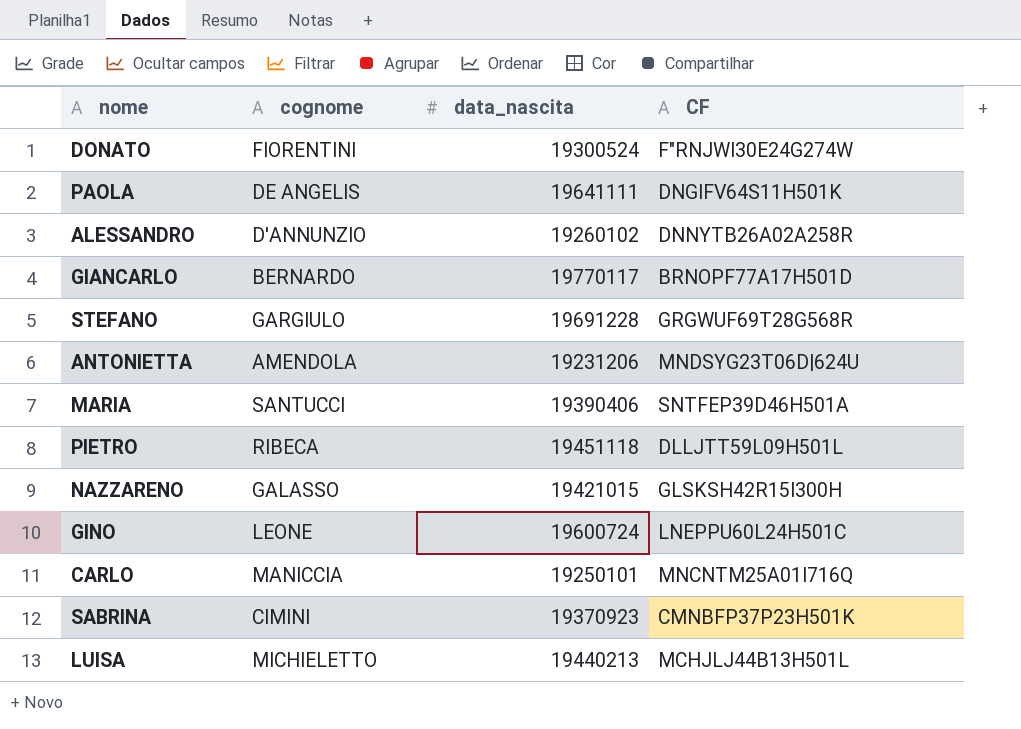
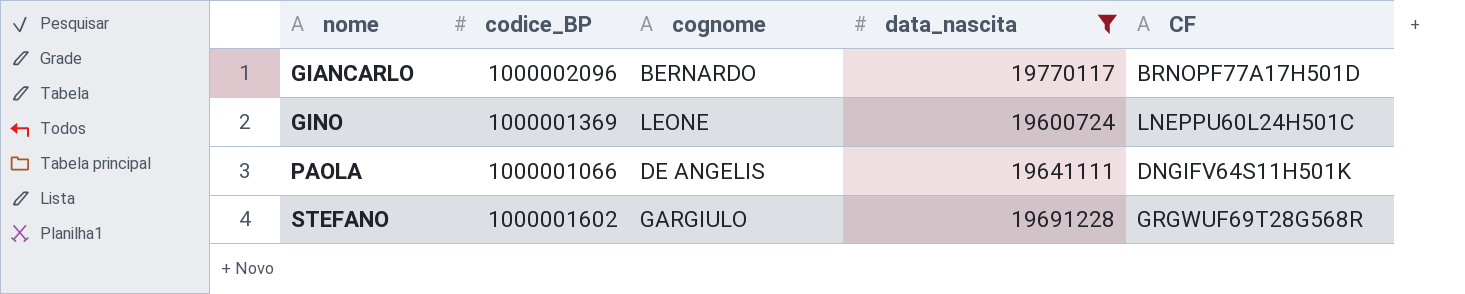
filter: none -> data_nascita >= 19600724
row order: none -> nome ascending
column codice_BP | position: none -> 2

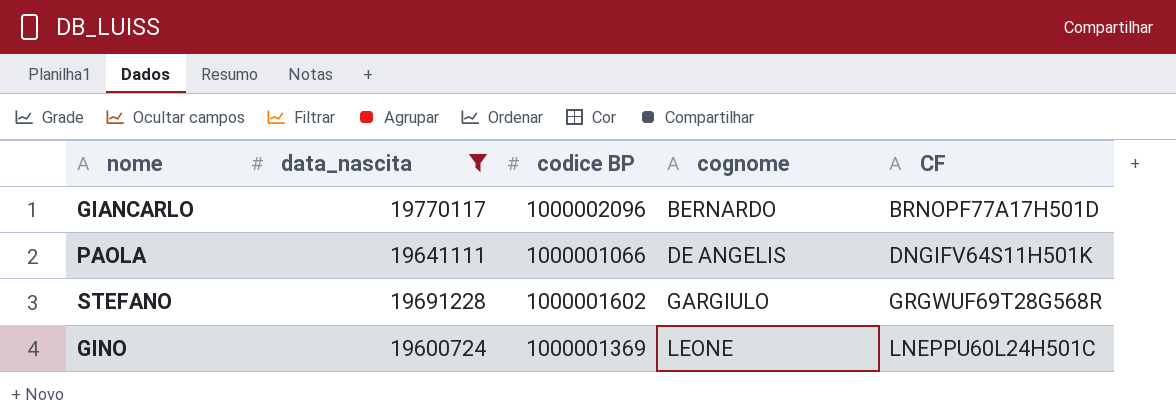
row order: nome ascending -> cognome ascending
column data_nascita | position: 4 -> 2
column name: codice_BP -> codice BP

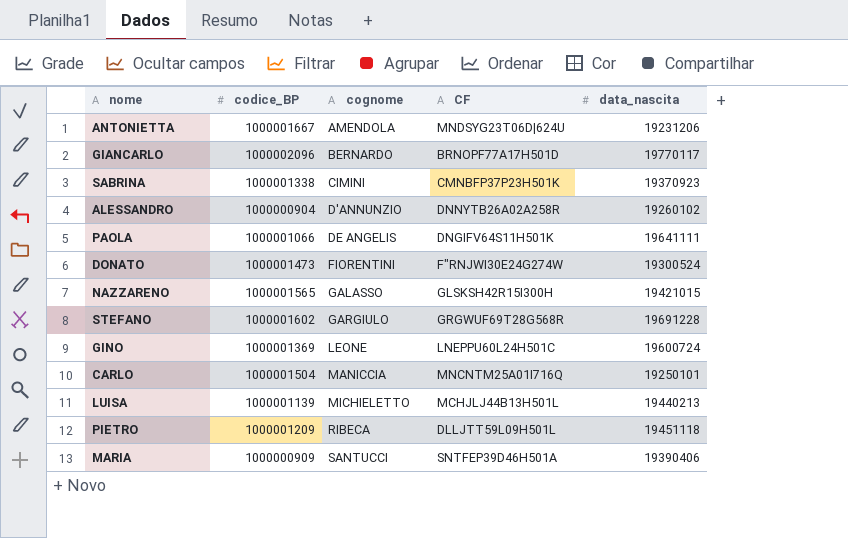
filter: data_nascita >= 19600724 -> none
column name: codice BP -> codice_BP
column data_nascita | position: 2 -> 5

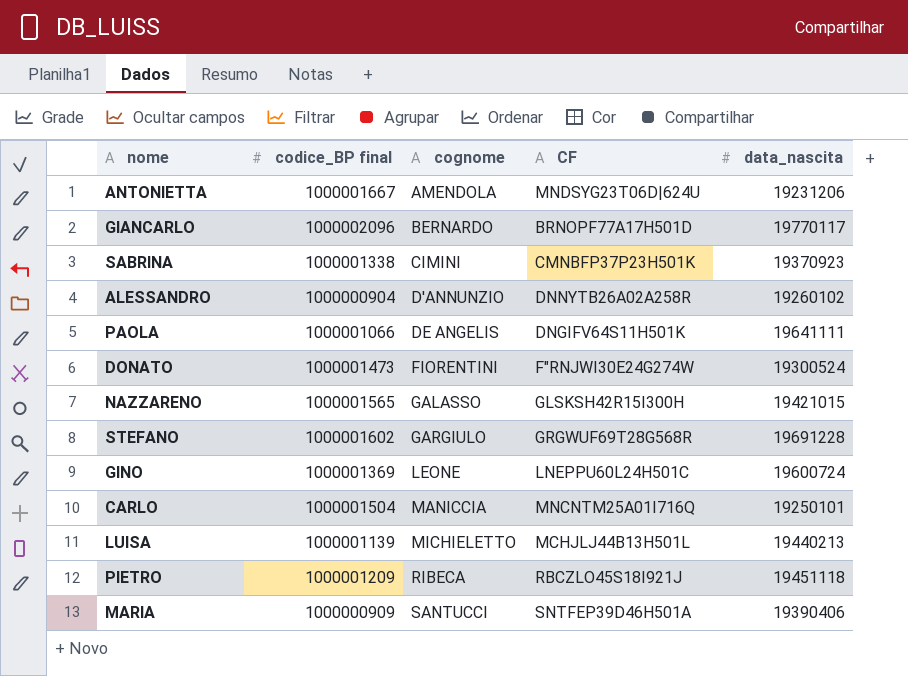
column name: codice_BP -> codice_BP final
PIETRO | CF: DLLJTT59L09H501L -> RBCZLO45S18I921J

